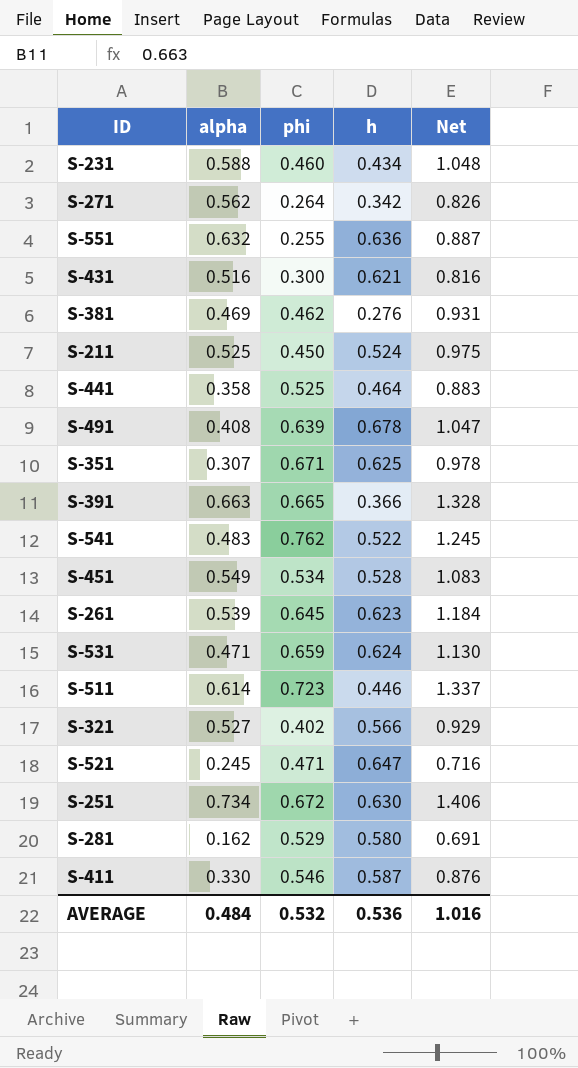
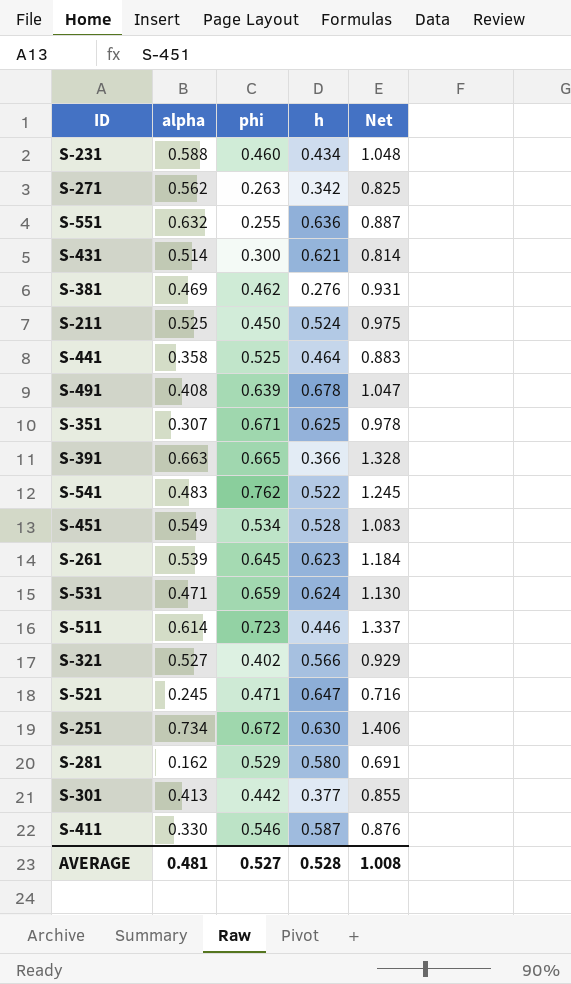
S-271 | phi: 0.264 -> 0.263
S-271 | Net: 0.826 -> 0.825
S-431 | alpha: 0.516 -> 0.514
S-431 | Net: 0.816 -> 0.814
row S-301: none -> 0.413 | 0.442 | 0.377 | 0.855
AVERAGE | alpha: 0.484 -> 0.481
AVERAGE | phi: 0.532 -> 0.527
AVERAGE | h: 0.536 -> 0.528
AVERAGE | Net: 1.016 -> 1.008

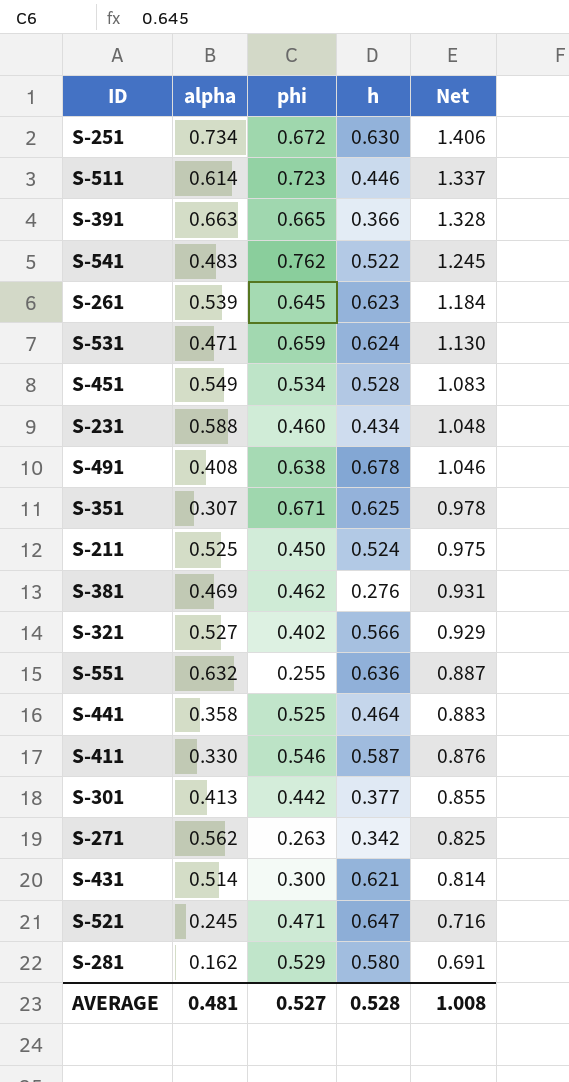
row order: none -> Net descending
S-491 | phi: 0.639 -> 0.638
S-491 | Net: 1.047 -> 1.046

